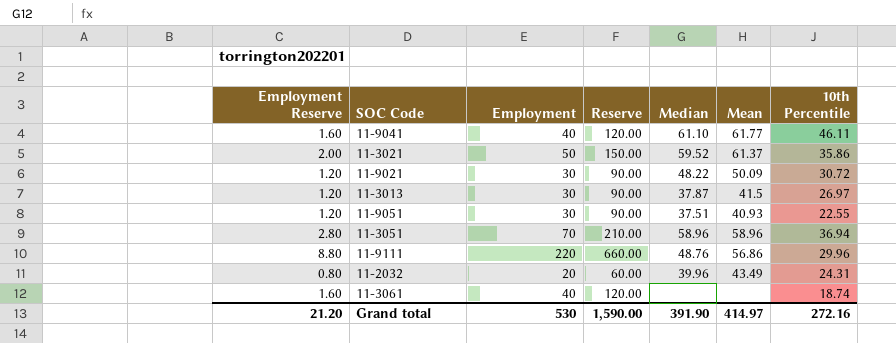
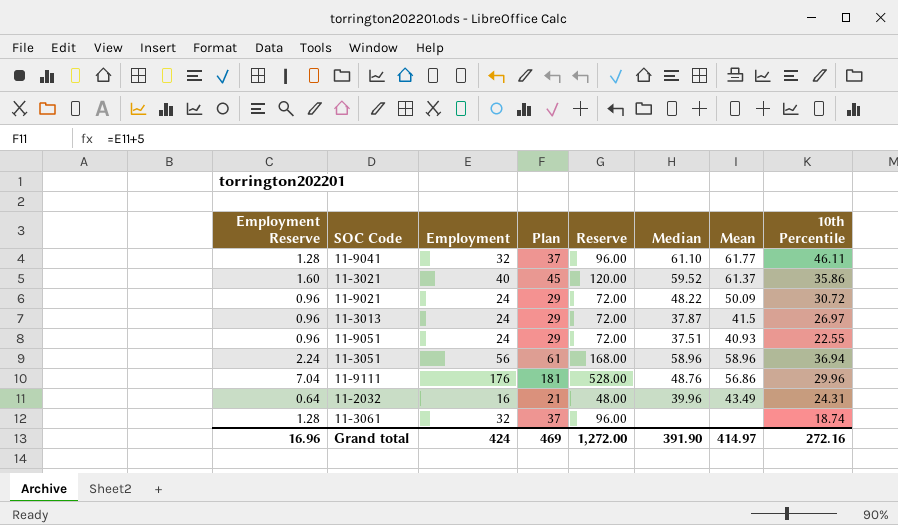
column Plan | formula: none -> [Employment] + 5
11-9041 | Employment Reserve: 1.60 -> 1.28
11-9041 | Employment: 40 -> 32
11-9041 | Reserve: 120.00 -> 96.00
11-3021 | Employment Reserve: 2.00 -> 1.60
11-3021 | Employment: 50 -> 40
11-3021 | Reserve: 150.00 -> 120.00
11-9021 | Employment Reserve: 1.20 -> 0.96
11-9021 | Employment: 30 -> 24
11-9021 | Reserve: 90.00 -> 72.00
11-3013 | Employment Reserve: 1.20 -> 0.96
11-3013 | Employment: 30 -> 24
11-3013 | Reserve: 90.00 -> 72.00
11-9051 | Employment Reserve: 1.20 -> 0.96
11-9051 | Employment: 30 -> 24
11-9051 | Reserve: 90.00 -> 72.00
11-3051 | Employment Reserve: 2.80 -> 2.24
11-3051 | Employment: 70 -> 56
11-3051 | Reserve: 210.00 -> 168.00
11-9111 | Employment Reserve: 8.80 -> 7.04
11-9111 | Employment: 220 -> 176
11-9111 | Reserve: 660.00 -> 528.00
11-2032 | Employment Reserve: 0.80 -> 0.64
11-2032 | Employment: 20 -> 16
11-2032 | Reserve: 60.00 -> 48.00
11-3061 | Employment Reserve: 1.60 -> 1.28
11-3061 | Employment: 40 -> 32
11-3061 | Reserve: 120.00 -> 96.00
Grand total | Employment Reserve: 21.20 -> 16.96
Grand total | Employment: 530 -> 424
Grand total | Reserve: 1,590.00 -> 1,272.00

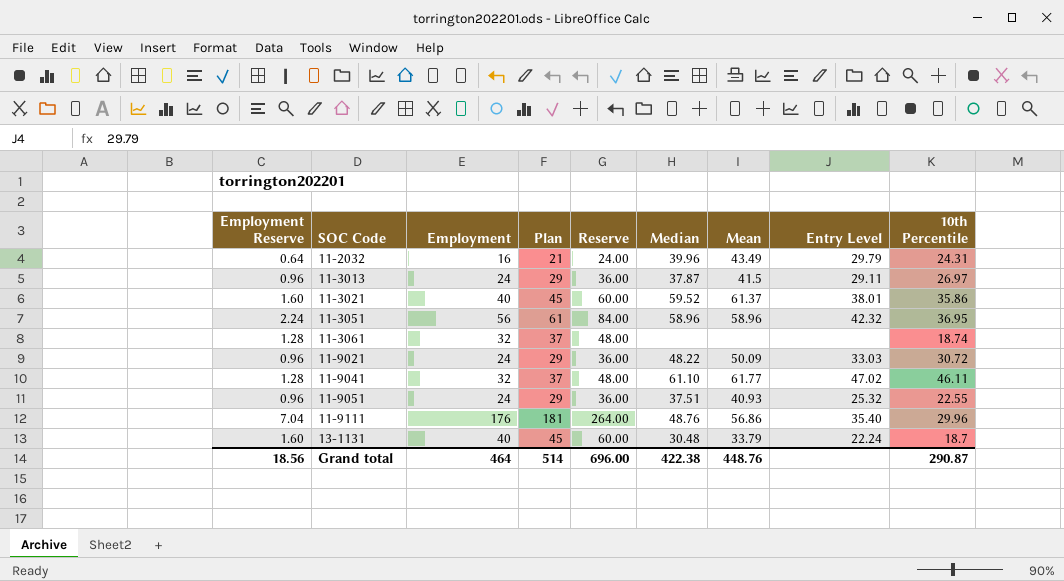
row order: none -> SOC Code ascending
column Reserve | formula: [Employment] * 3 -> [Employment] * 1.5
column Entry Level | position: none -> 8
11-3051 | 10th Percentile: 36.94 -> 36.95
row 13-1131: none -> 1.60 | 40 | 45 | 60.00 | 30.48 | 33.79 | 22.24 | 18.7
Grand total | Employment Reserve: 16.96 -> 18.56
Grand total | Employment: 424 -> 464
Grand total | Plan: 469 -> 514
Grand total | Reserve: 1,272.00 -> 696.00
Grand total | Median: 391.90 -> 422.38
Grand total | Mean: 414.97 -> 448.76
Grand total | 10th Percentile: 272.16 -> 290.87

